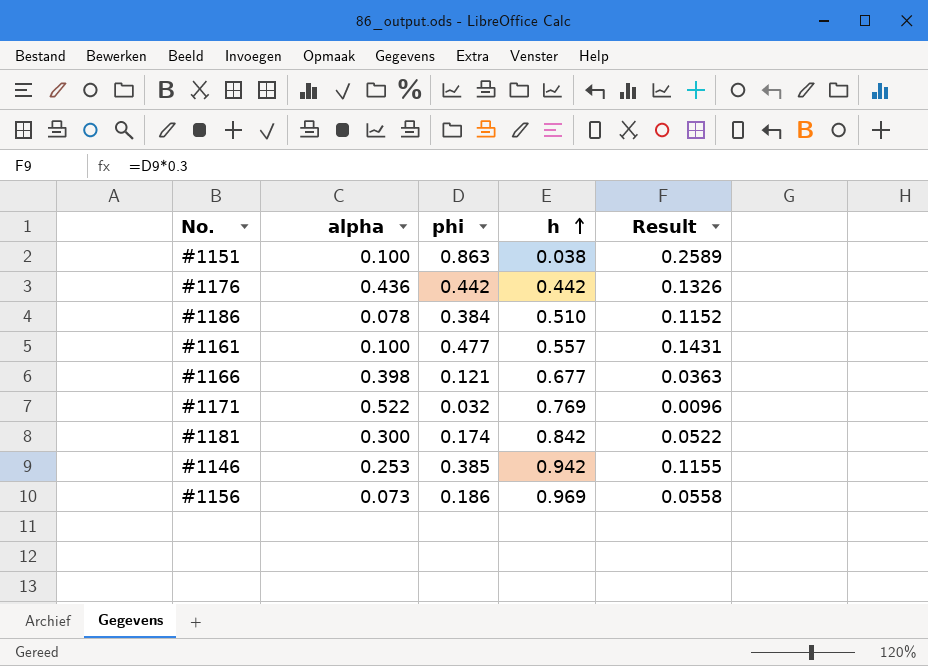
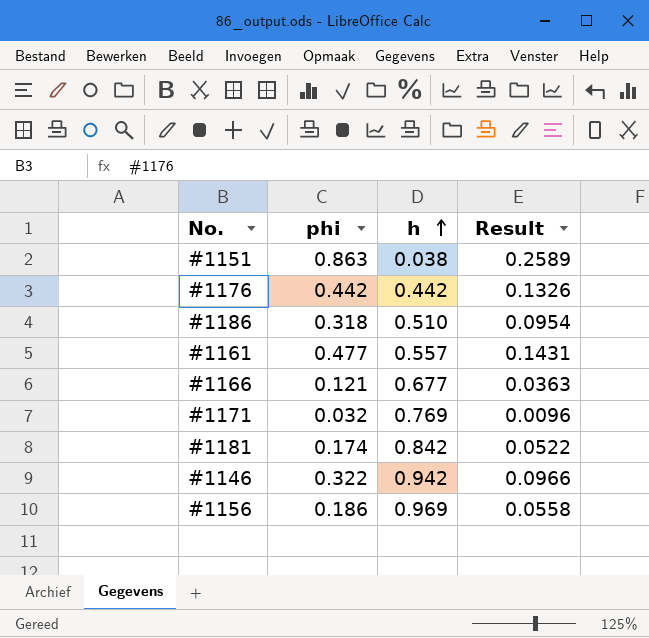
column alpha | position: 2 -> none
#1186 | phi: 0.384 -> 0.318
#1186 | Result: 0.1152 -> 0.0954
#1146 | phi: 0.385 -> 0.322
#1146 | Result: 0.1155 -> 0.0966

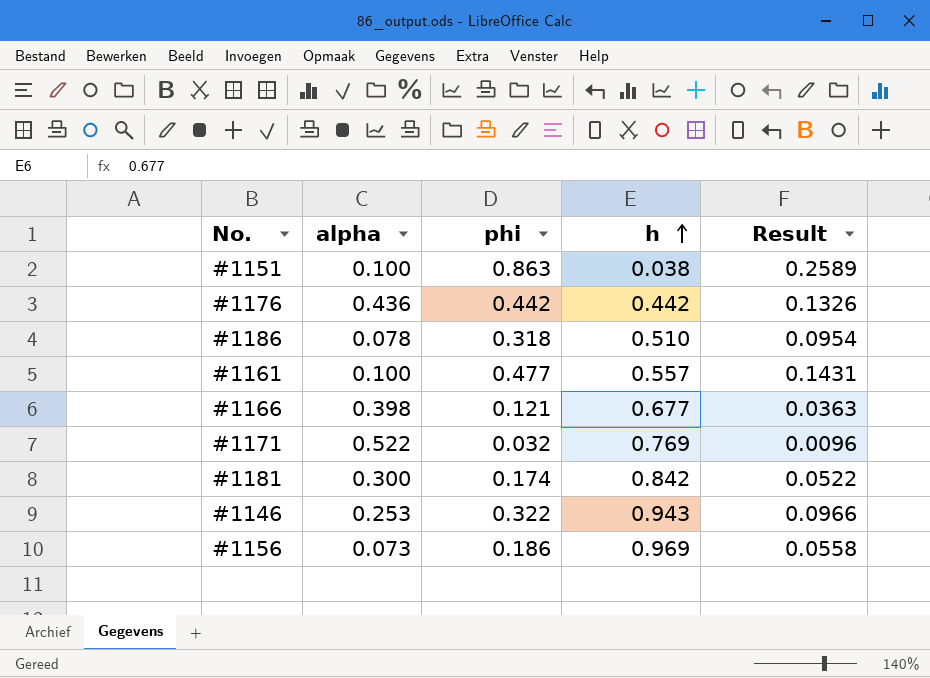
column alpha | position: none -> 2
#1146 | h: 0.942 -> 0.943

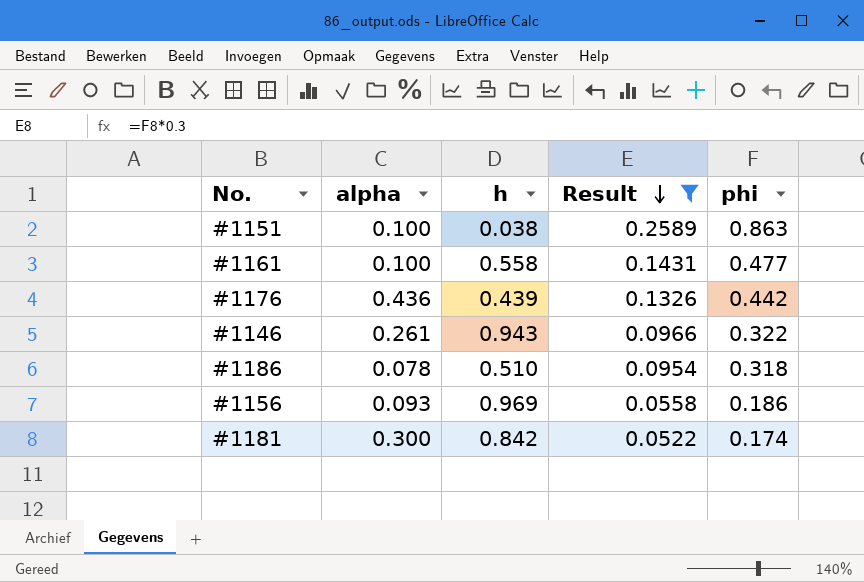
filter: none -> Result >= 0.0522
row order: h ascending -> Result descending
column phi | position: 3 -> 5
#1161 | h: 0.557 -> 0.558
#1176 | h: 0.442 -> 0.439
#1146 | alpha: 0.253 -> 0.261
#1156 | alpha: 0.073 -> 0.093

